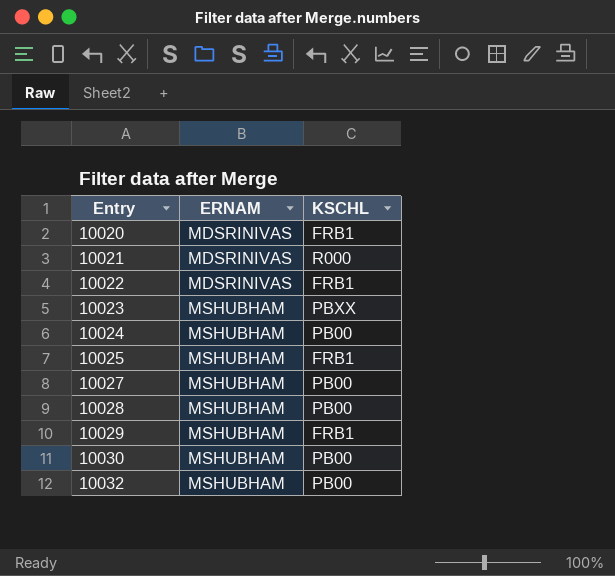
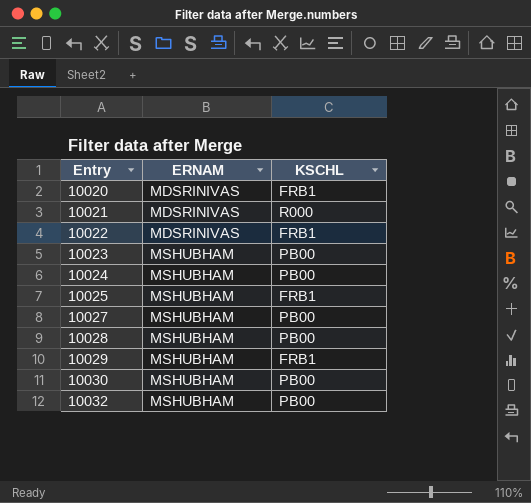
10023 | KSCHL: PBXX -> PB00

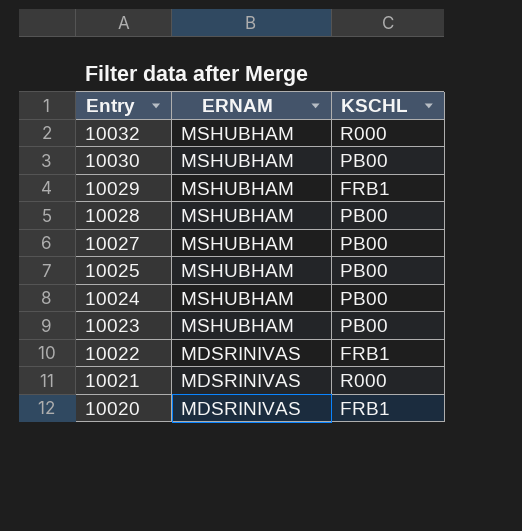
row order: Entry ascending -> Entry descending
10032 | KSCHL: PB00 -> R000
10025 | KSCHL: FRB1 -> PB00

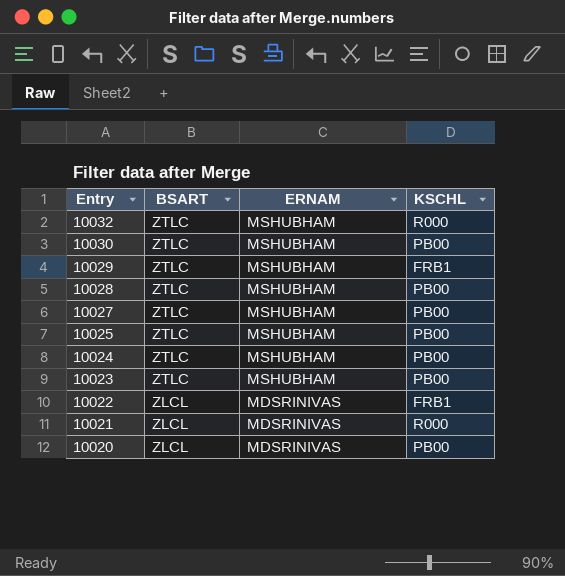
column BSART | position: none -> 2
10020 | KSCHL: FRB1 -> PB00

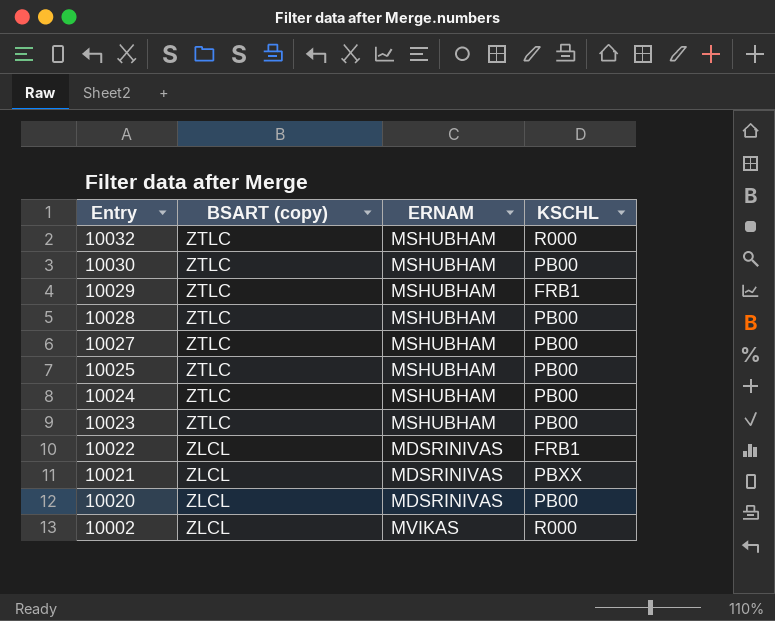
column name: BSART -> BSART (copy)
10021 | KSCHL: R000 -> PBXX
row 10002: none -> ZLCL | MVIKAS | R000

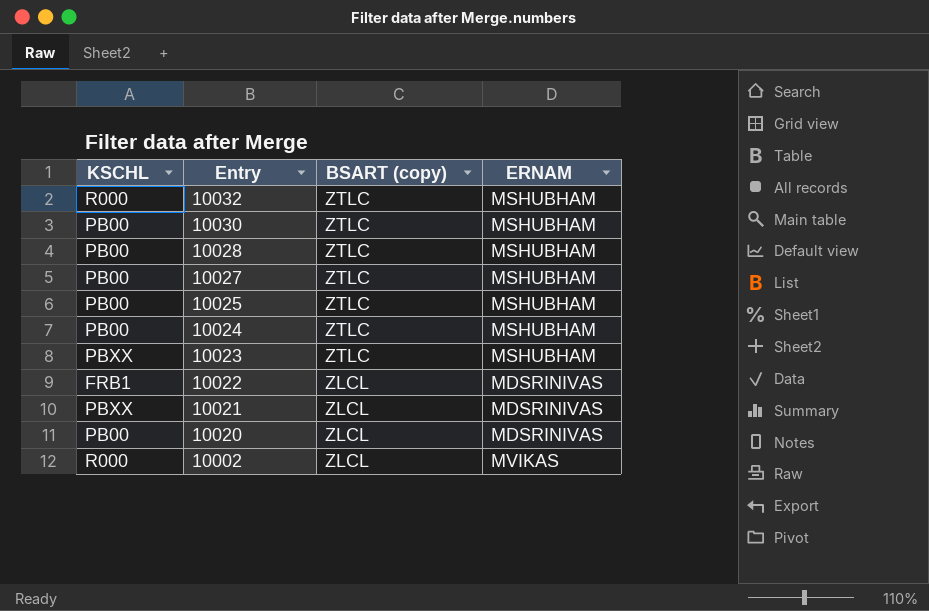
column KSCHL | position: 4 -> 1
row 10029: ZTLC | MSHUBHAM | FRB1 -> none
10023 | KSCHL: PB00 -> PBXX

